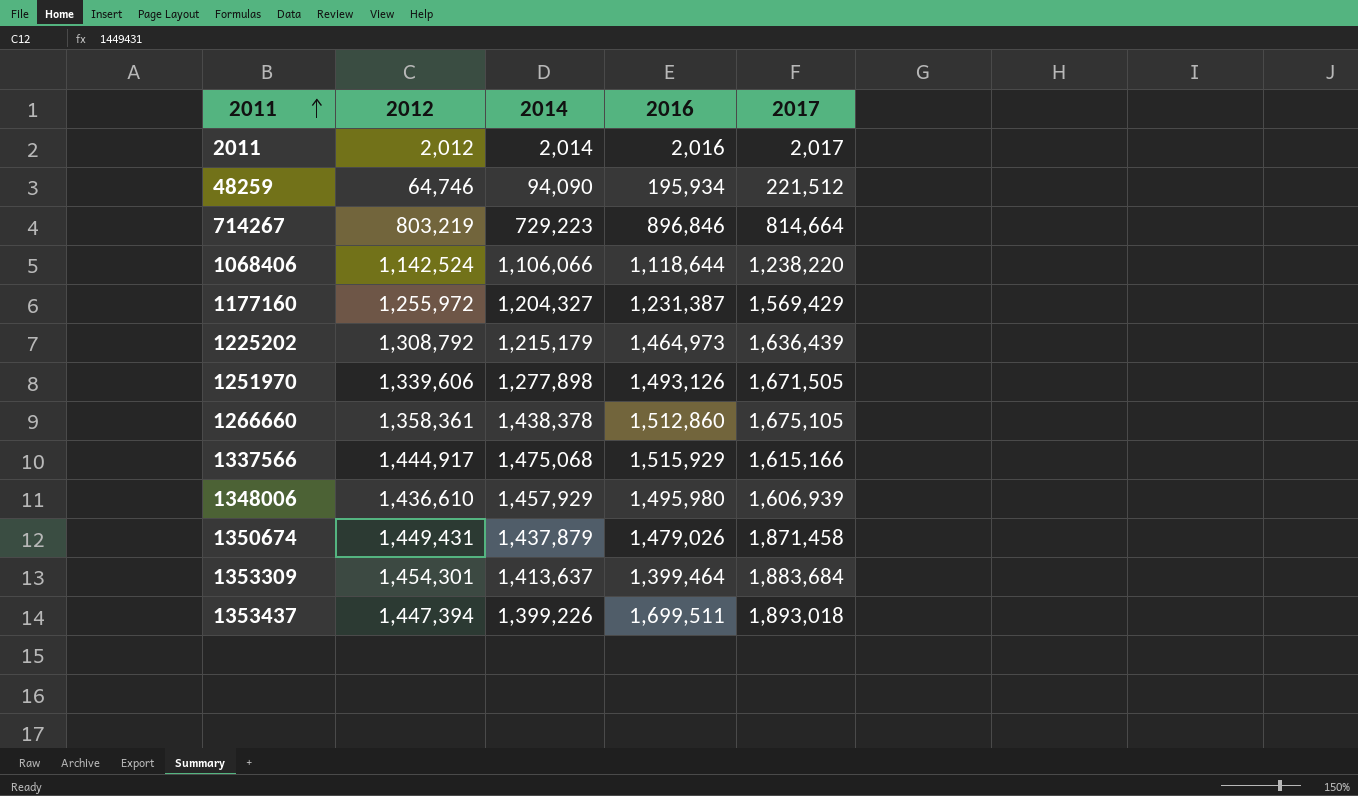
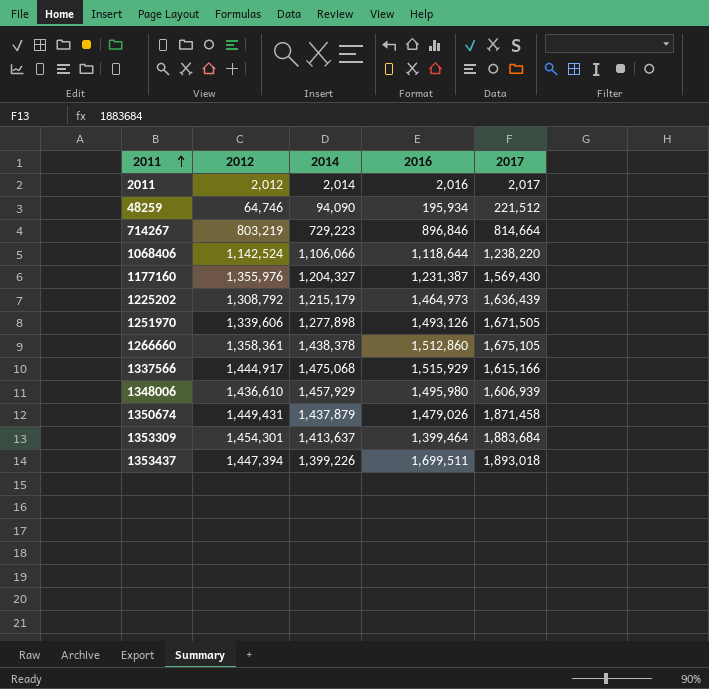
1177160 | 2012: 1,255,972 -> 1,355,976
1177160 | 2017: 1,569,429 -> 1,569,430

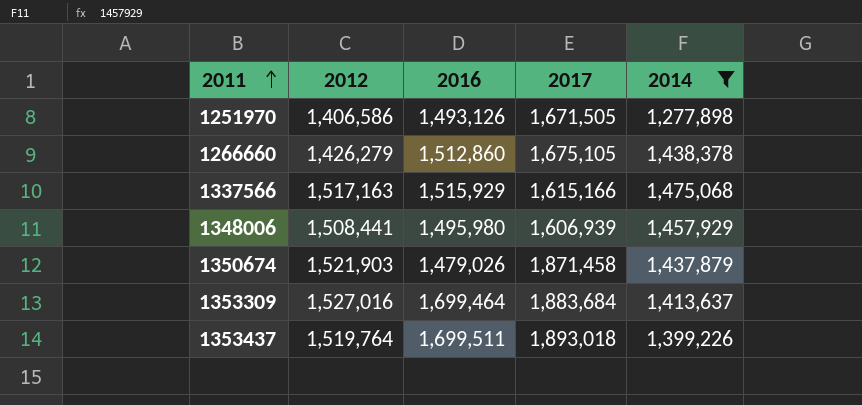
filter: none -> 2014 >= 1,277,898
column 2014 | position: 3 -> 5
1251970 | 2012: 1,339,606 -> 1,406,586
1266660 | 2012: 1,358,361 -> 1,426,279
1337566 | 2012: 1,444,917 -> 1,517,163
1348006 | 2012: 1,436,610 -> 1,508,441
1350674 | 2012: 1,449,431 -> 1,521,903
1353309 | 2012: 1,454,301 -> 1,527,016
1353309 | 2016: 1,399,464 -> 1,699,464
1353437 | 2012: 1,447,394 -> 1,519,764

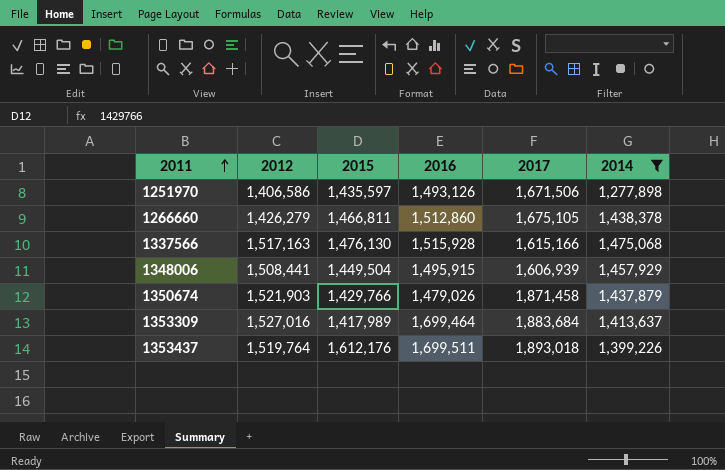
column 2015 | position: none -> 3
1251970 | 2017: 1,671,505 -> 1,671,506
1337566 | 2016: 1,515,929 -> 1,515,928
1348006 | 2016: 1,495,980 -> 1,495,915

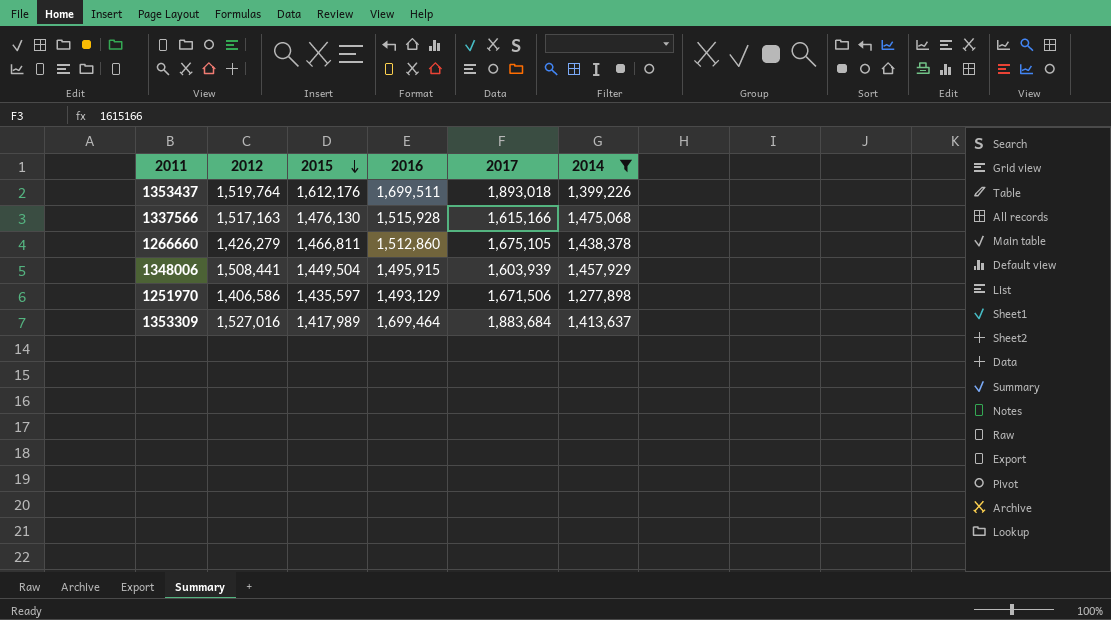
row order: 2011 ascending -> 2015 descending
row 1350674: 1,521,903 | 1,429,766 | 1,479,026 | 1,871,458 | 1,437,879 -> none
1348006 | 2017: 1,606,939 -> 1,603,939
1251970 | 2016: 1,493,126 -> 1,493,129

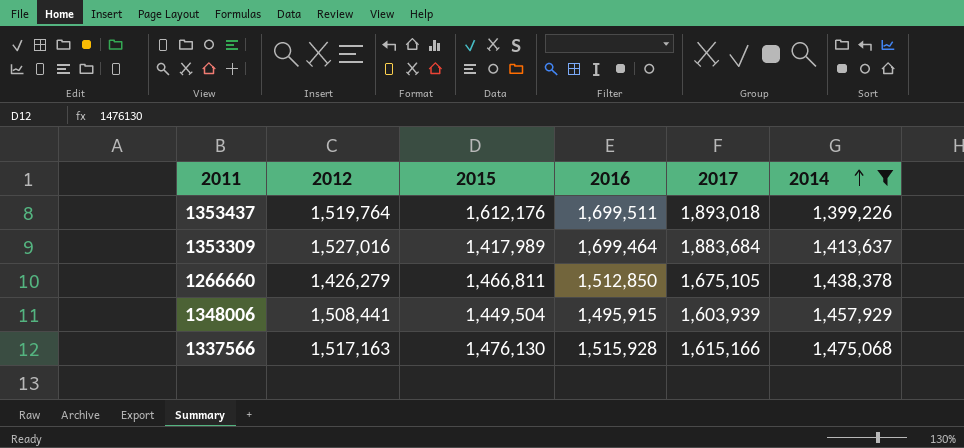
row order: 2015 descending -> 2014 ascending
row 1251970: 1,406,586 | 1,435,597 | 1,493,129 | 1,671,506 | 1,277,898 -> none
1266660 | 2016: 1,512,860 -> 1,512,850

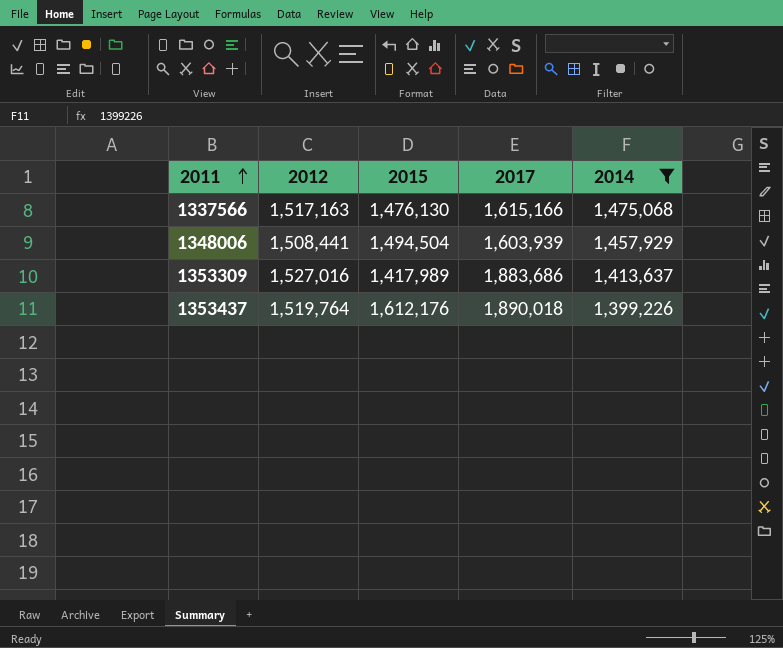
row order: 2014 ascending -> 2011 ascending
column 2016 | position: 4 -> none
row 1266660: 1,426,279 | 1,466,811 | 1,512,850 | 1,675,105 | 1,438,378 -> none
1348006 | 2015: 1,449,504 -> 1,494,504
1353309 | 2017: 1,883,684 -> 1,883,686
1353437 | 2017: 1,893,018 -> 1,890,018

